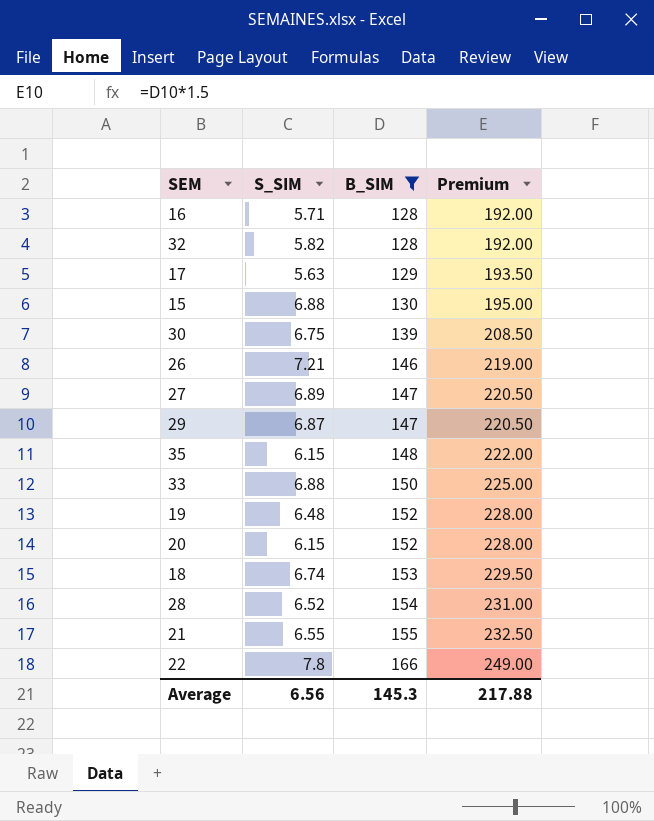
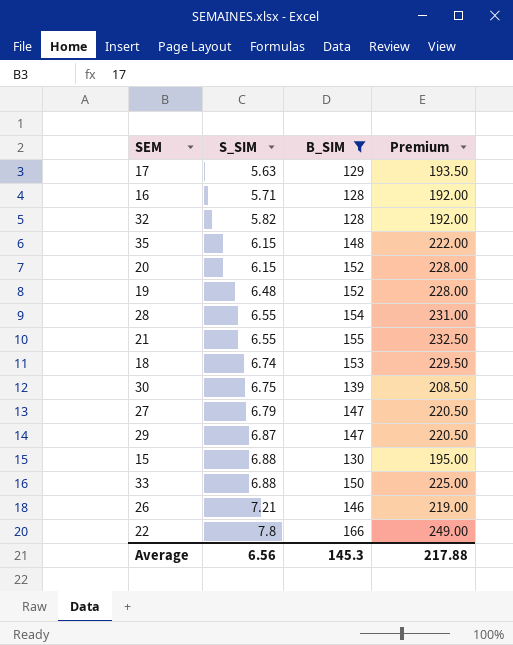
row order: B_SIM ascending -> S_SIM ascending
28 | S_SIM: 6.52 -> 6.55
27 | S_SIM: 6.89 -> 6.79

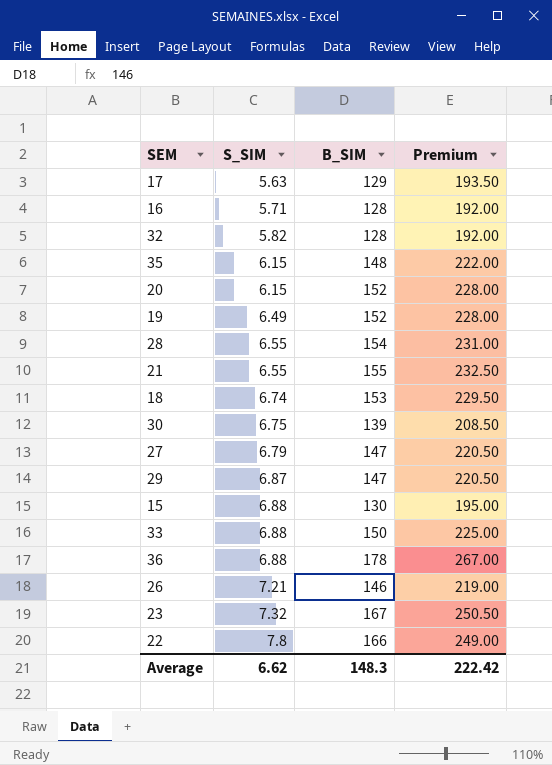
filter: B_SIM <= 166 -> none
19 | S_SIM: 6.48 -> 6.49
Average | S_SIM: 6.56 -> 6.62
Average | B_SIM: 145.3 -> 148.3
Average | Premium: 217.88 -> 222.42

